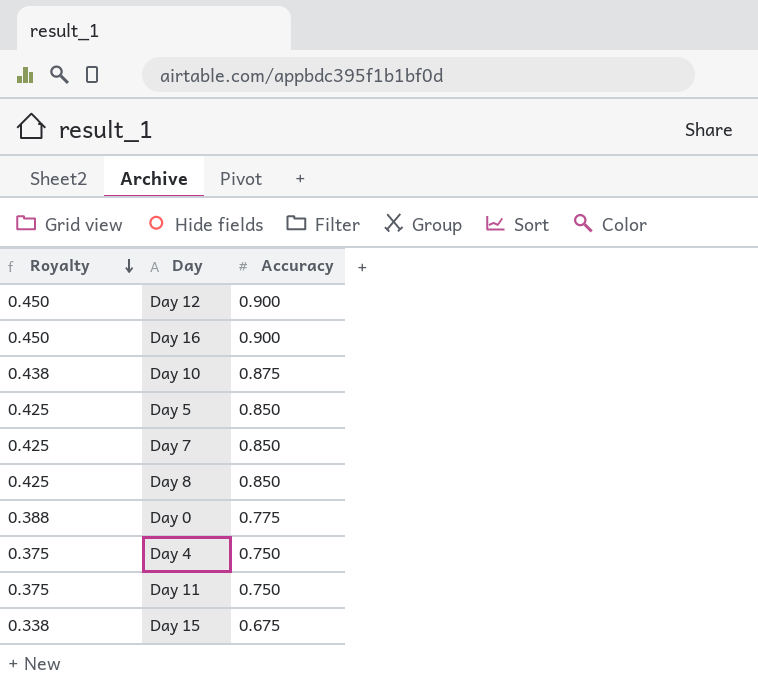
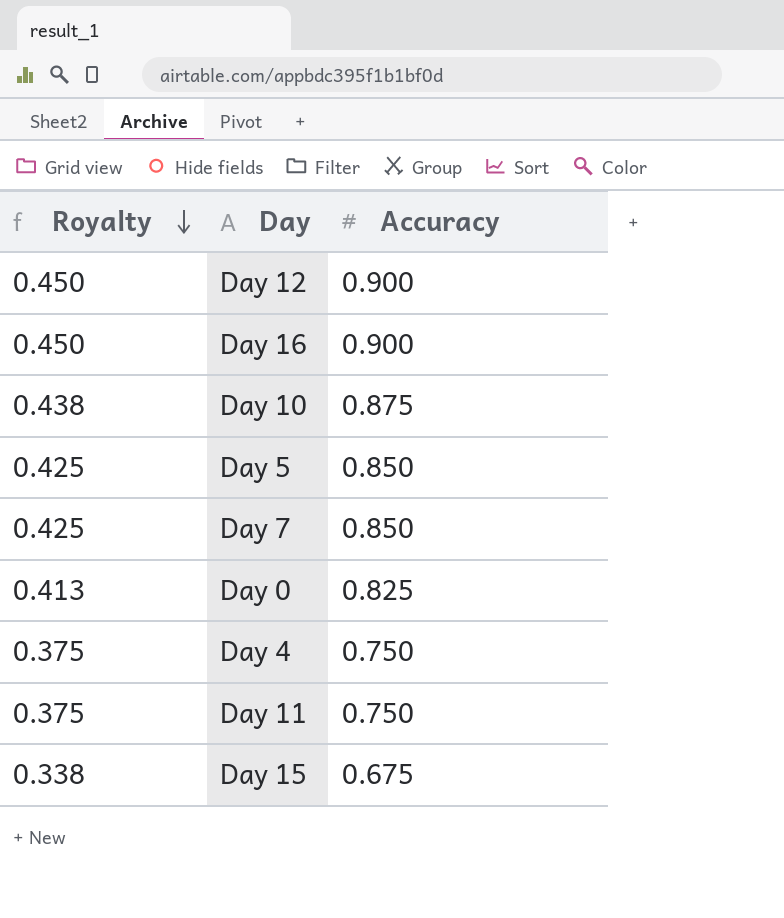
row Day 8: 0.425 | 0.850 -> none
Day 0 | Royalty: 0.388 -> 0.413
Day 0 | Accuracy: 0.775 -> 0.825

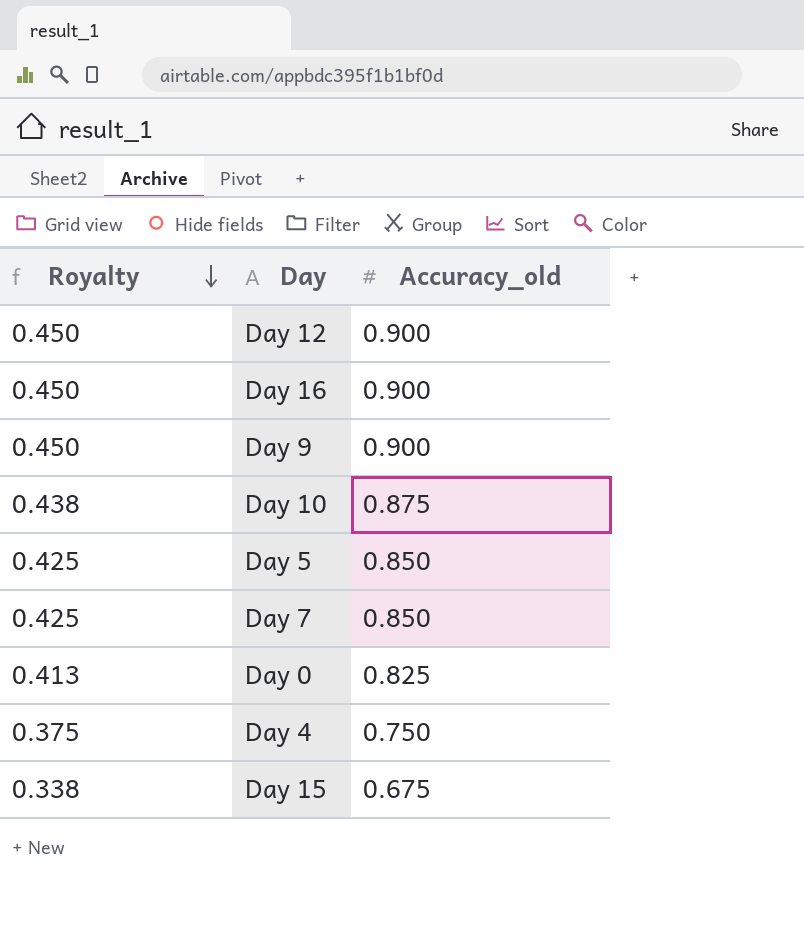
column name: Accuracy -> Accuracy_old
row Day 11: 0.375 | 0.750 -> none
row Day 9: none -> 0.450 | 0.900

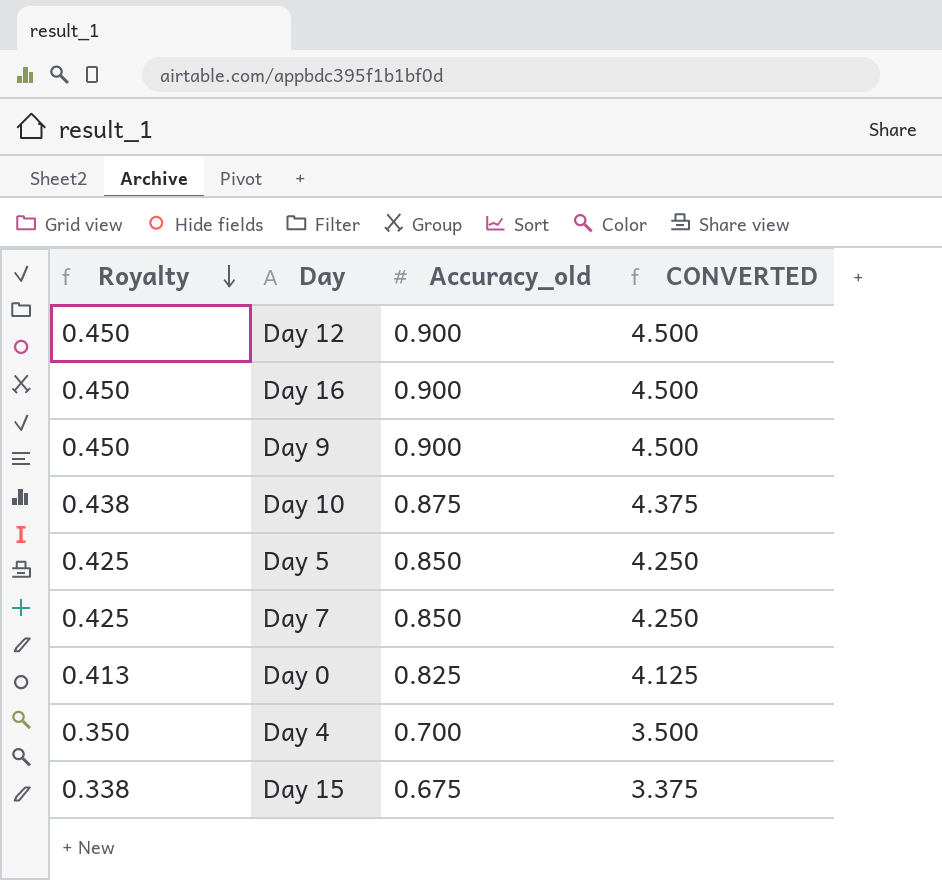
column CONVERTED | formula: none -> [Accuracy_old] * 5
Day 4 | Royalty: 0.375 -> 0.350
Day 4 | Accuracy_old: 0.750 -> 0.700

